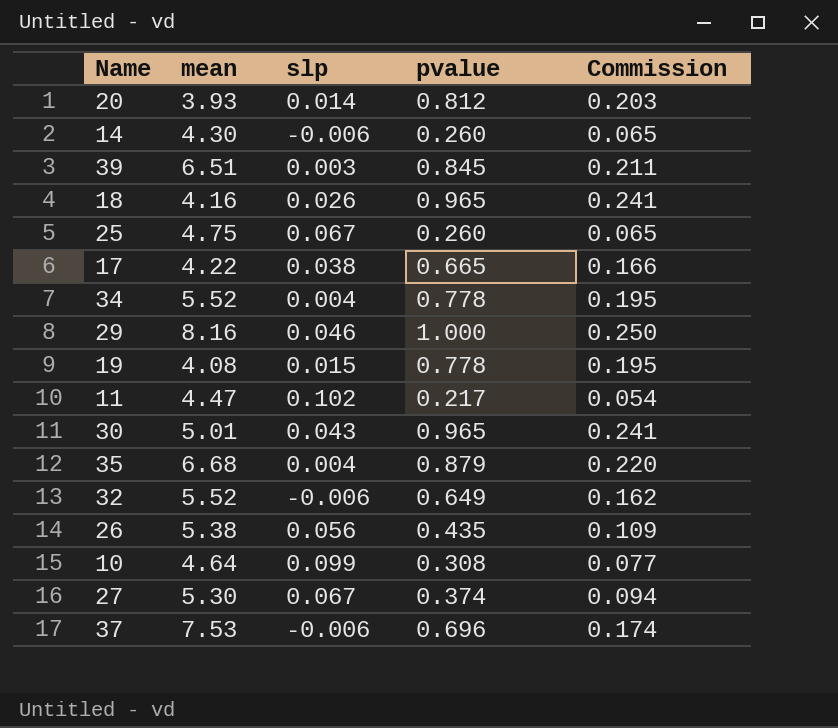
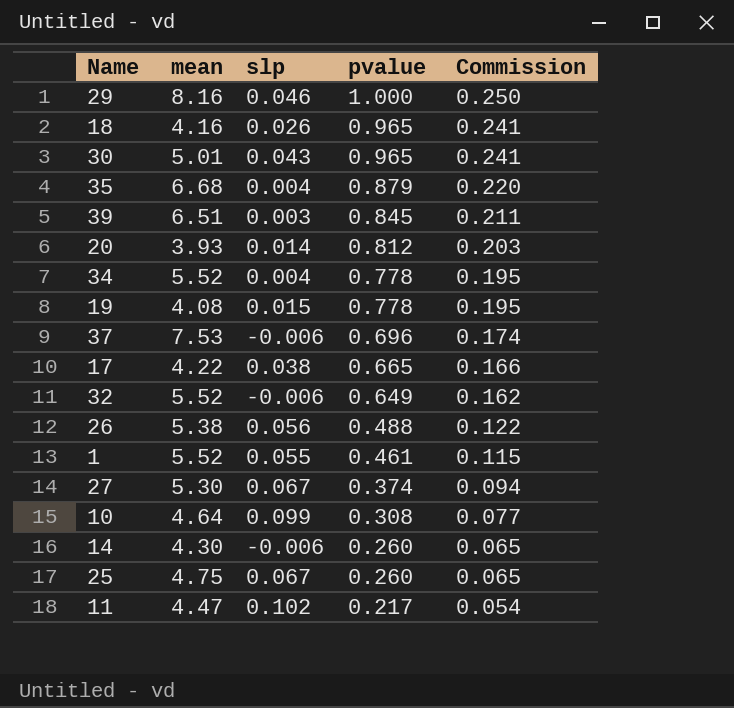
row order: none -> pvalue descending
26 | pvalue: 0.435 -> 0.488
26 | Commission: 0.109 -> 0.122
row 1: none -> 5.52 | 0.055 | 0.461 | 0.115

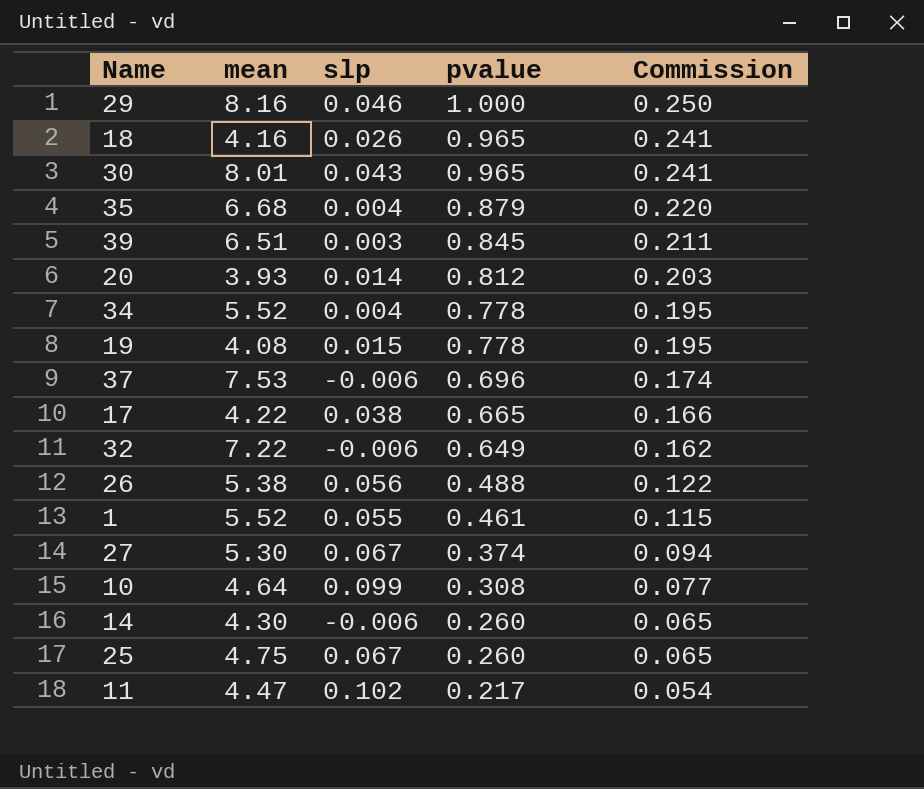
30 | mean: 5.01 -> 8.01
32 | mean: 5.52 -> 7.22

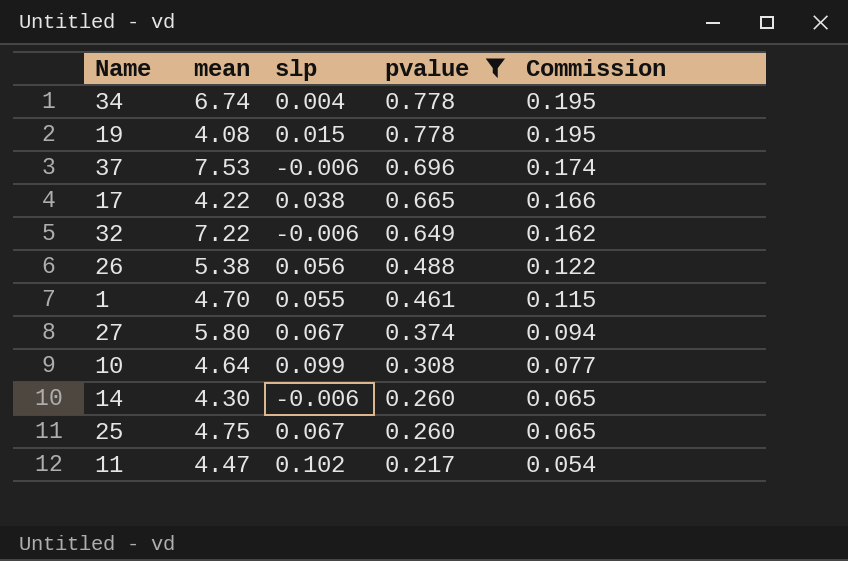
filter: none -> pvalue <= 0.778
34 | mean: 5.52 -> 6.74
1 | mean: 5.52 -> 4.70
27 | mean: 5.30 -> 5.80

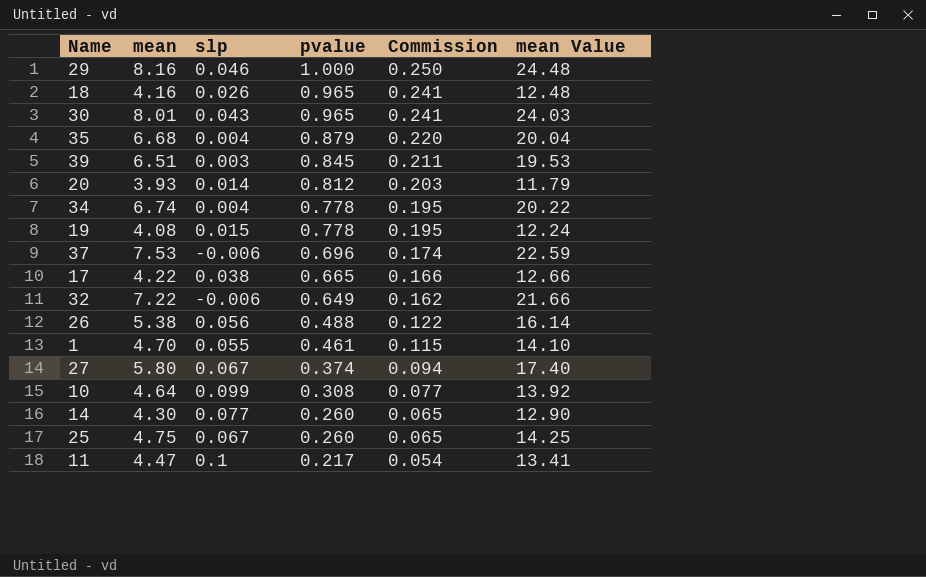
filter: pvalue <= 0.778 -> none
column mean Value | formula: none -> [mean] * 3
14 | slp: -0.006 -> 0.077
11 | slp: 0.102 -> 0.1

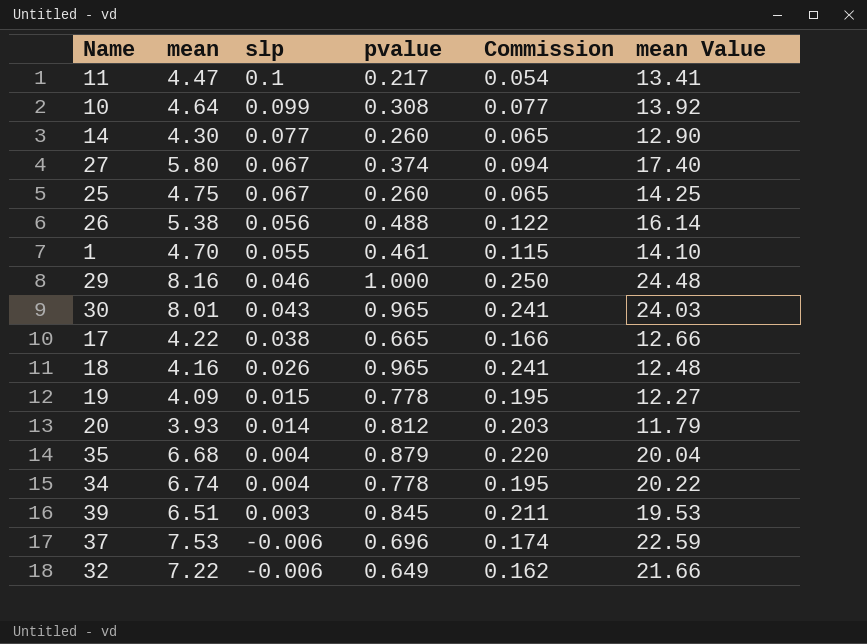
row order: pvalue descending -> slp descending
19 | mean: 4.08 -> 4.09
19 | mean Value: 12.24 -> 12.27

